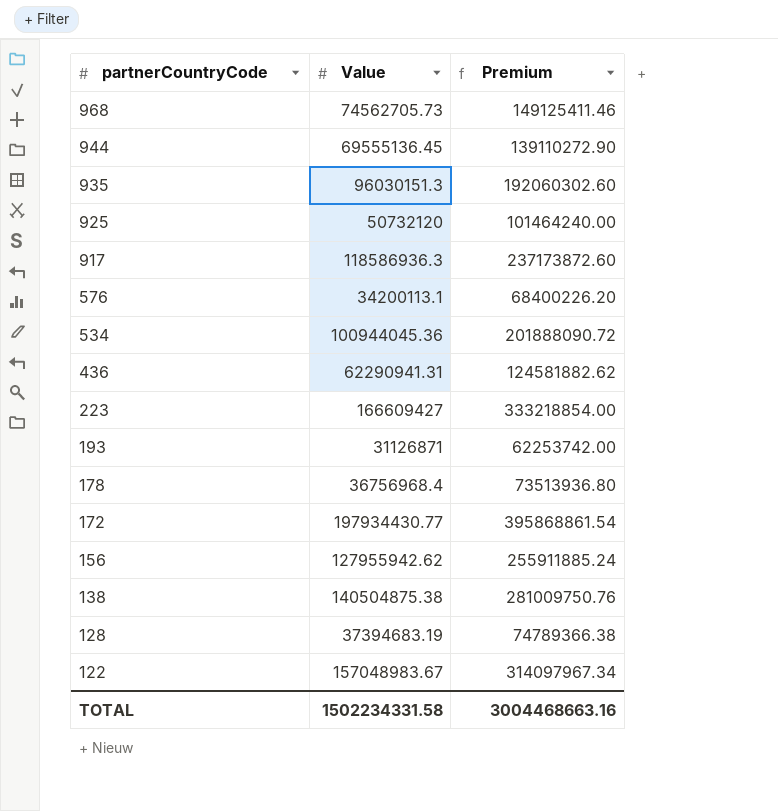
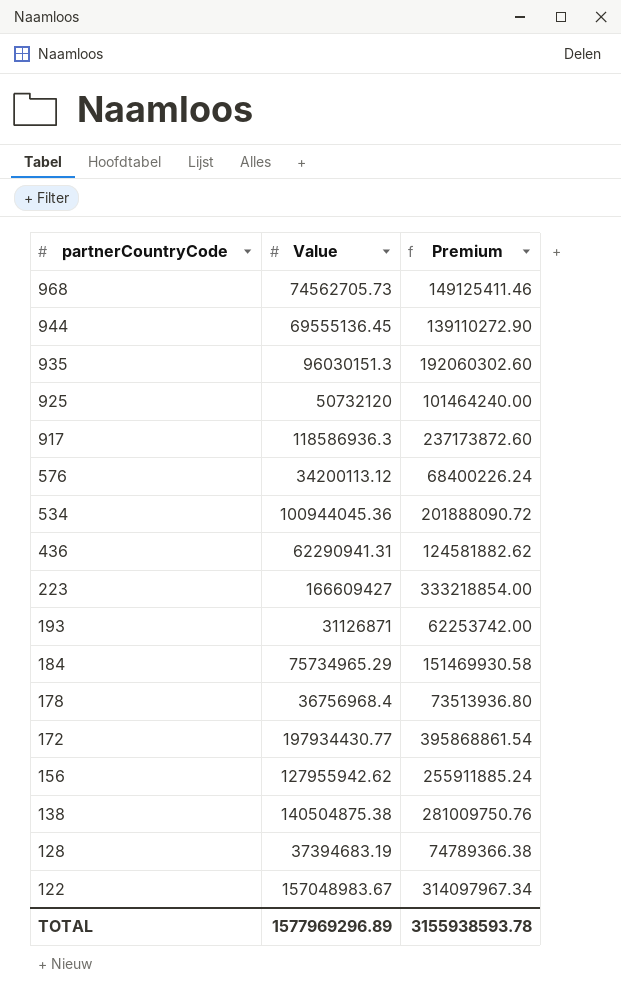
576 | Value: 34200113.1 -> 34200113.12
576 | Premium: 68400226.20 -> 68400226.24
row 184: none -> 75734965.29 | 151469930.58
TOTAL | Value: 1502234331.58 -> 1577969296.89
TOTAL | Premium: 3004468663.16 -> 3155938593.78

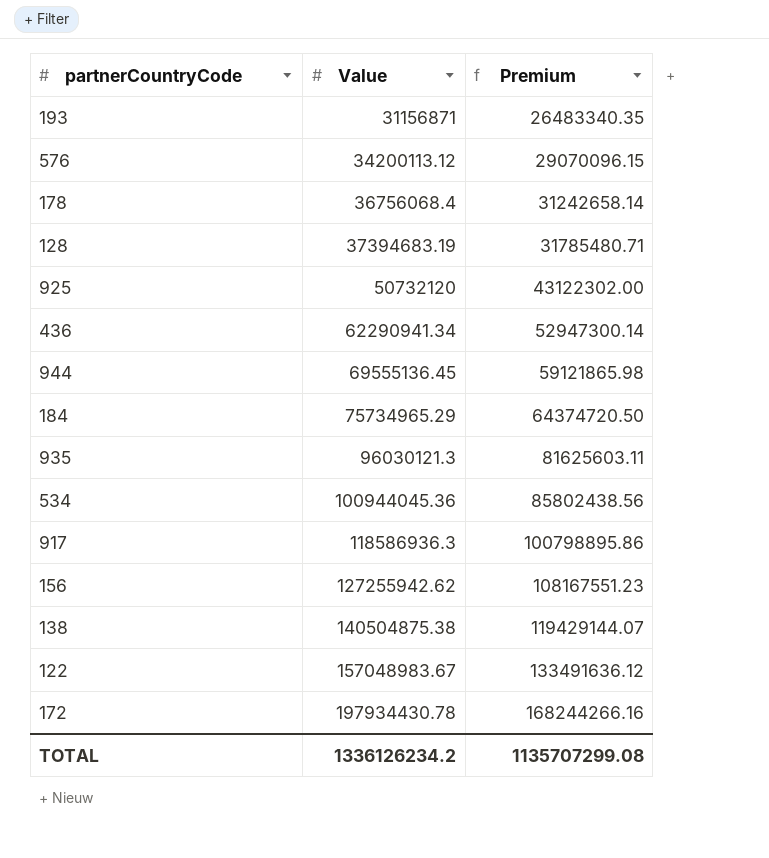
row order: partnerCountryCode descending -> Value ascending
column Premium | formula: [Value] * 2 -> [Value] * 0.85
row 968: 74562705.73 | 149125411.46 -> none
row 223: 166609427 | 333218854.00 -> none
193 | Value: 31126871 -> 31156871
178 | Value: 36756968.4 -> 36756068.4
436 | Value: 62290941.31 -> 62290941.34
935 | Value: 96030151.3 -> 96030121.3
156 | Value: 127955942.62 -> 127255942.62
172 | Value: 197934430.77 -> 197934430.78
TOTAL | Value: 1577969296.89 -> 1336126234.2
TOTAL | Premium: 3155938593.78 -> 1135707299.08

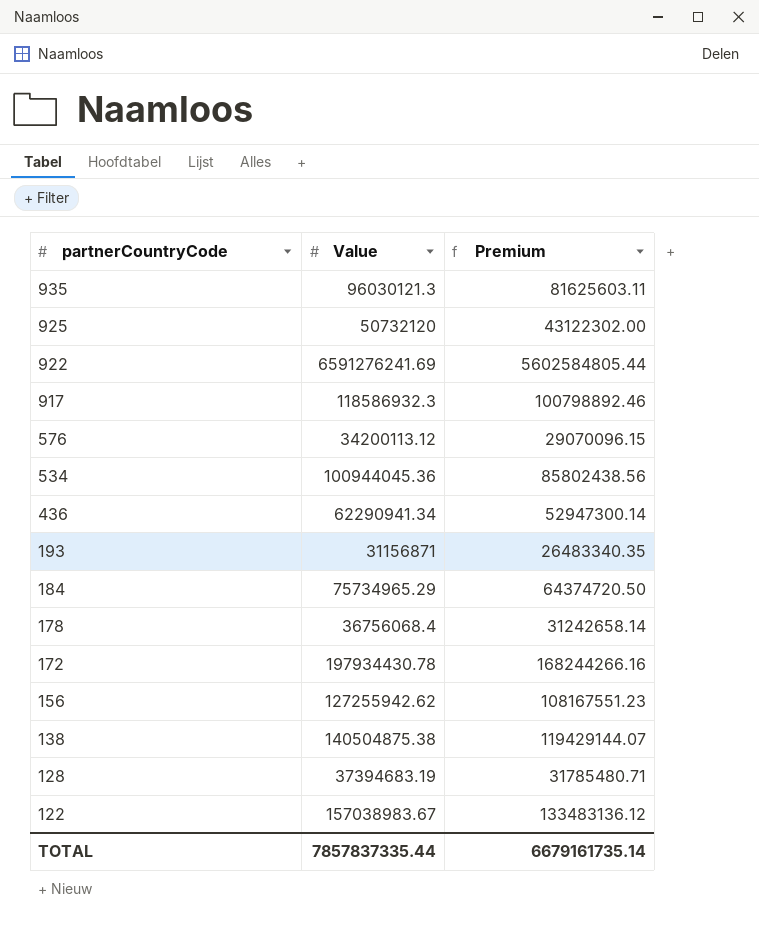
row order: Value ascending -> partnerCountryCode descending
row 944: 69555136.45 | 59121865.98 -> none
row 922: none -> 6591276241.69 | 5602584805.44
917 | Value: 118586936.3 -> 118586932.3
917 | Premium: 100798895.86 -> 100798892.46
122 | Value: 157048983.67 -> 157038983.67
122 | Premium: 133491636.12 -> 133483136.12
TOTAL | Value: 1336126234.2 -> 7857837335.44
TOTAL | Premium: 1135707299.08 -> 6679161735.14

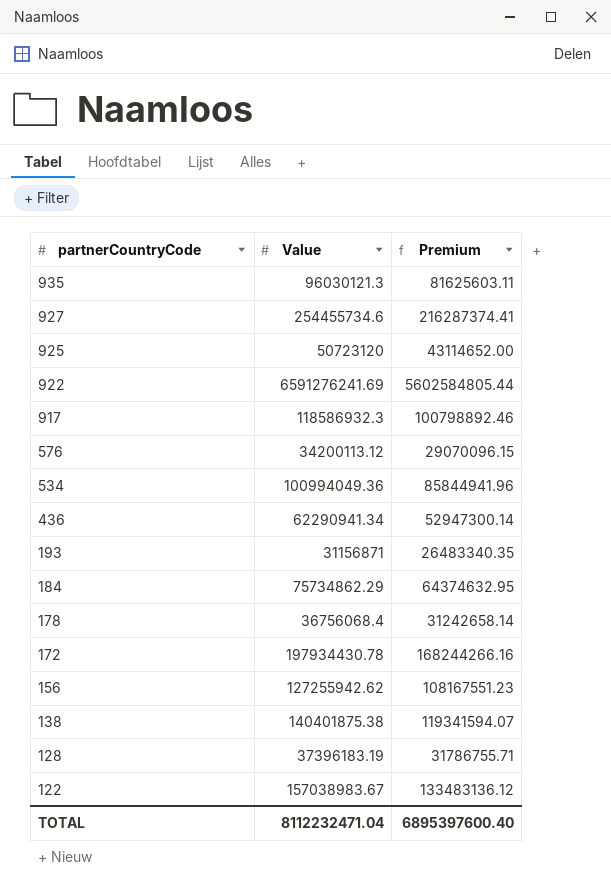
row 927: none -> 254455734.6 | 216287374.41
925 | Value: 50732120 -> 50723120
925 | Premium: 43122302.00 -> 43114652.00
534 | Value: 100944045.36 -> 100994049.36
534 | Premium: 85802438.56 -> 85844941.96
184 | Value: 75734965.29 -> 75734862.29
184 | Premium: 64374720.50 -> 64374632.95
138 | Value: 140504875.38 -> 140401875.38
138 | Premium: 119429144.07 -> 119341594.07
128 | Value: 37394683.19 -> 37396183.19
128 | Premium: 31785480.71 -> 31786755.71
TOTAL | Value: 7857837335.44 -> 8112232471.04
TOTAL | Premium: 6679161735.14 -> 6895397600.40

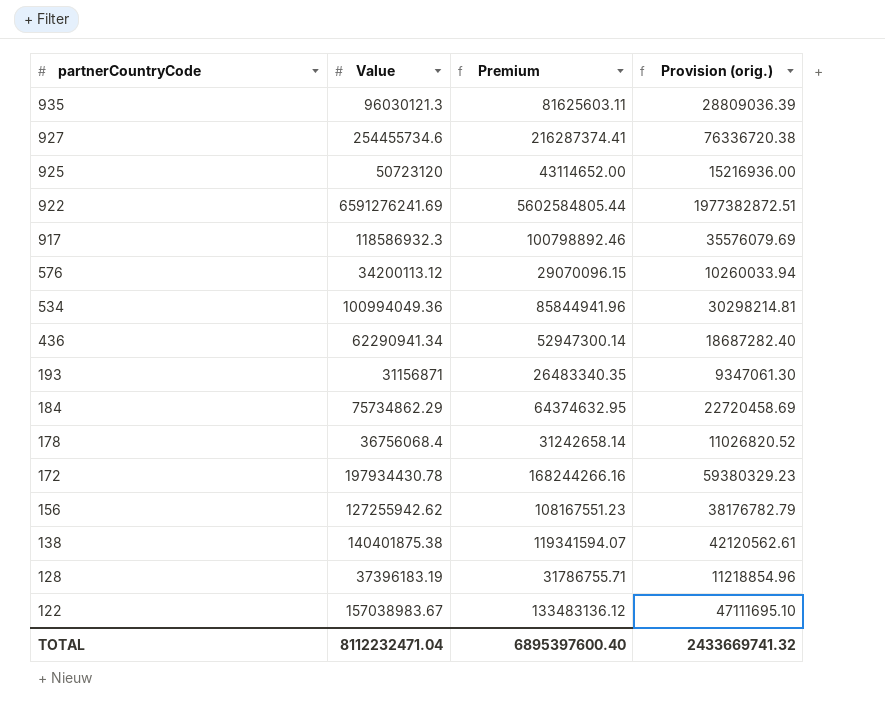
column Provision (orig.) | formula: none -> [Value] * 0.3

